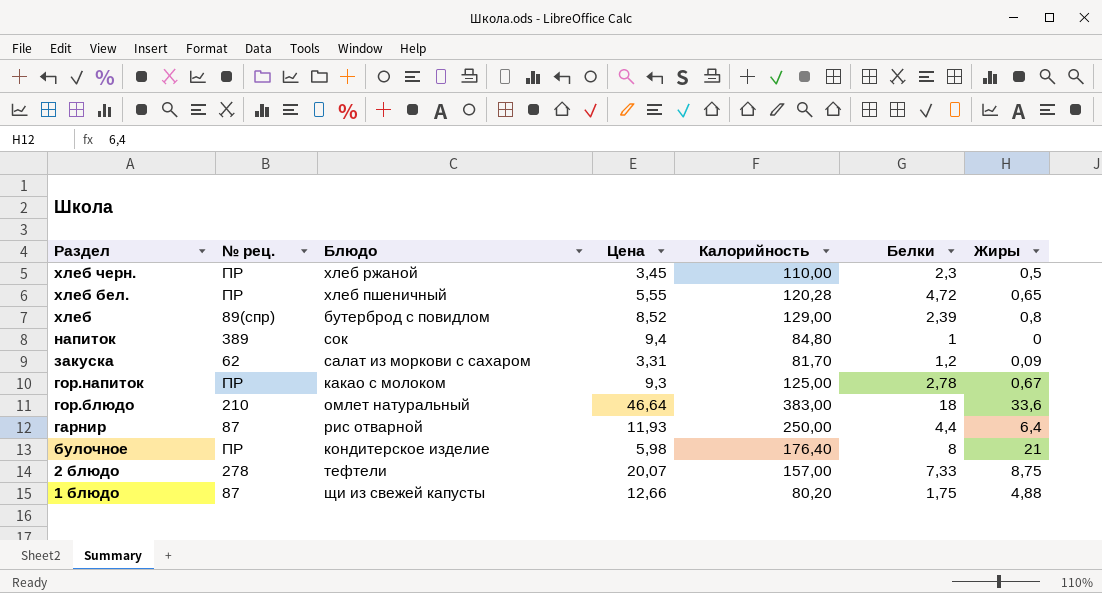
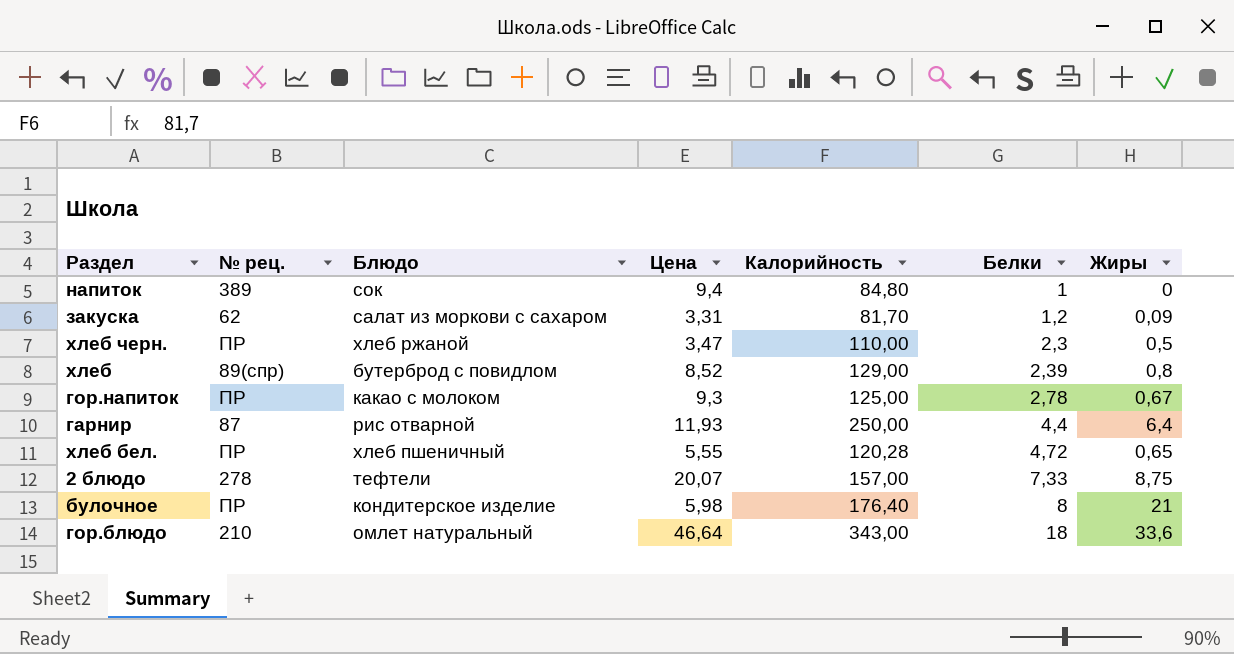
row order: Раздел descending -> Белки ascending
row 1 блюдо: 87 | щи из свежей капусты | 12,66 | 80,20 | 1,75 | 4,88 -> none
хлеб черн. | Цена: 3,45 -> 3,47
гор.блюдо | Калорийность: 383,00 -> 343,00

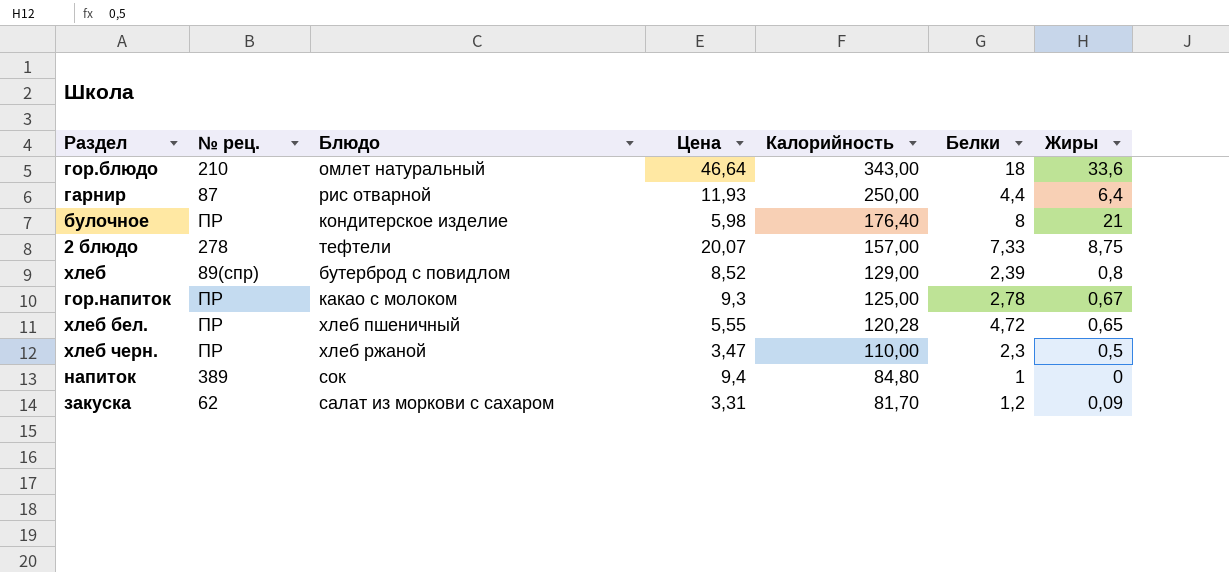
row order: Белки ascending -> Калорийность descending

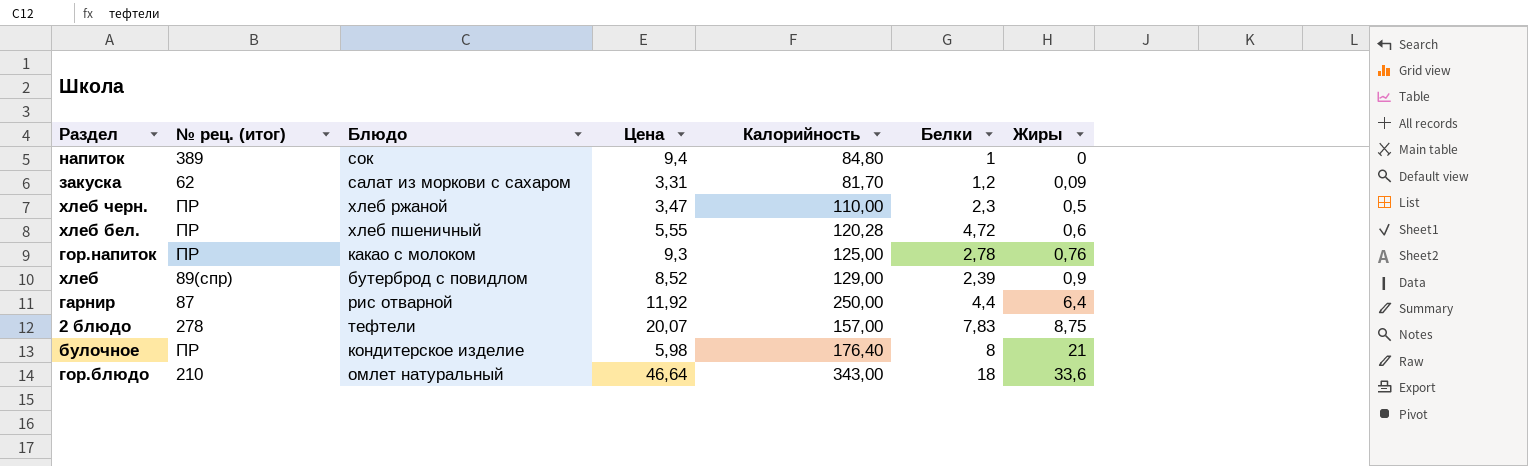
row order: Калорийность descending -> Жиры ascending
column name: № рец. -> № рец. (итог)
хлеб бел. | Жиры: 0,65 -> 0,6
гор.напиток | Жиры: 0,67 -> 0,76
хлеб | Жиры: 0,8 -> 0,9
гарнир | Цена: 11,93 -> 11,92
2 блюдо | Белки: 7,33 -> 7,83

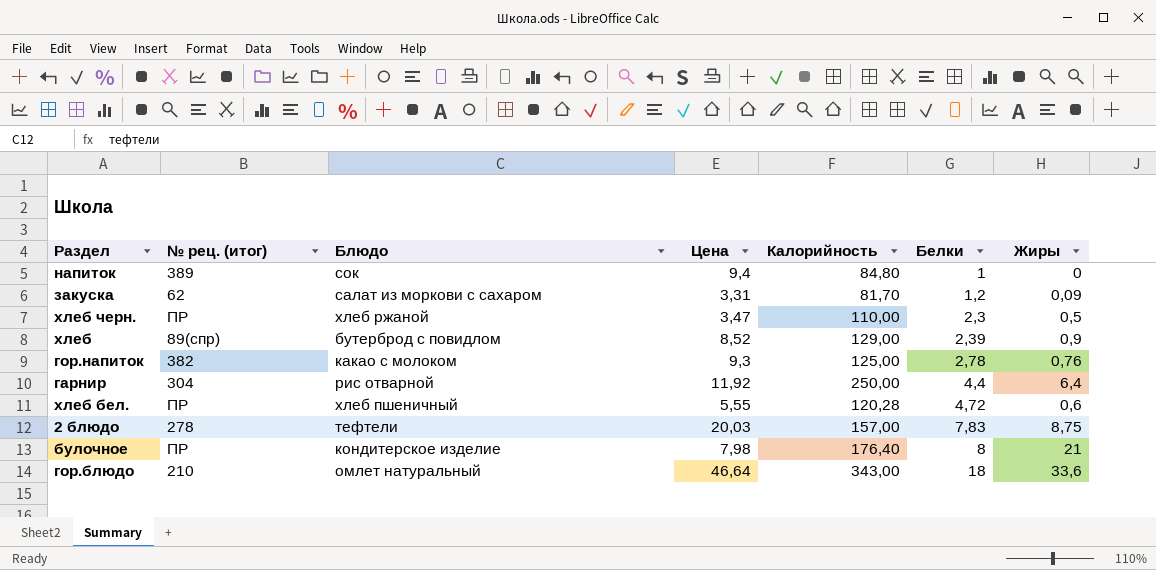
row order: Жиры ascending -> Белки ascending
гор.напиток | № рец. (итог): ПР -> 382
гарнир | № рец. (итог): 87 -> 304
2 блюдо | Цена: 20,07 -> 20,03
булочное | Цена: 5,98 -> 7,98

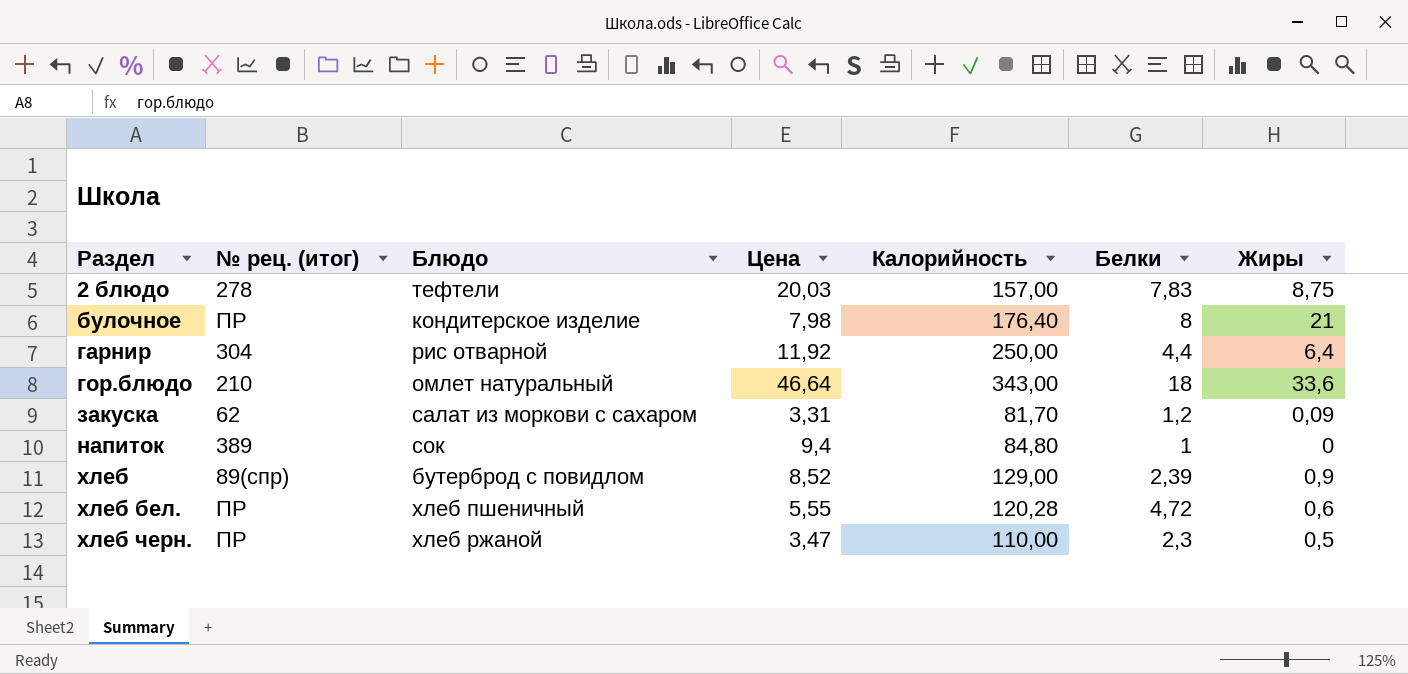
row order: Белки ascending -> Раздел ascending
row гор.напиток: 382 | какао с молоком | 9,3 | 125,00 | 2,78 | 0,76 -> none

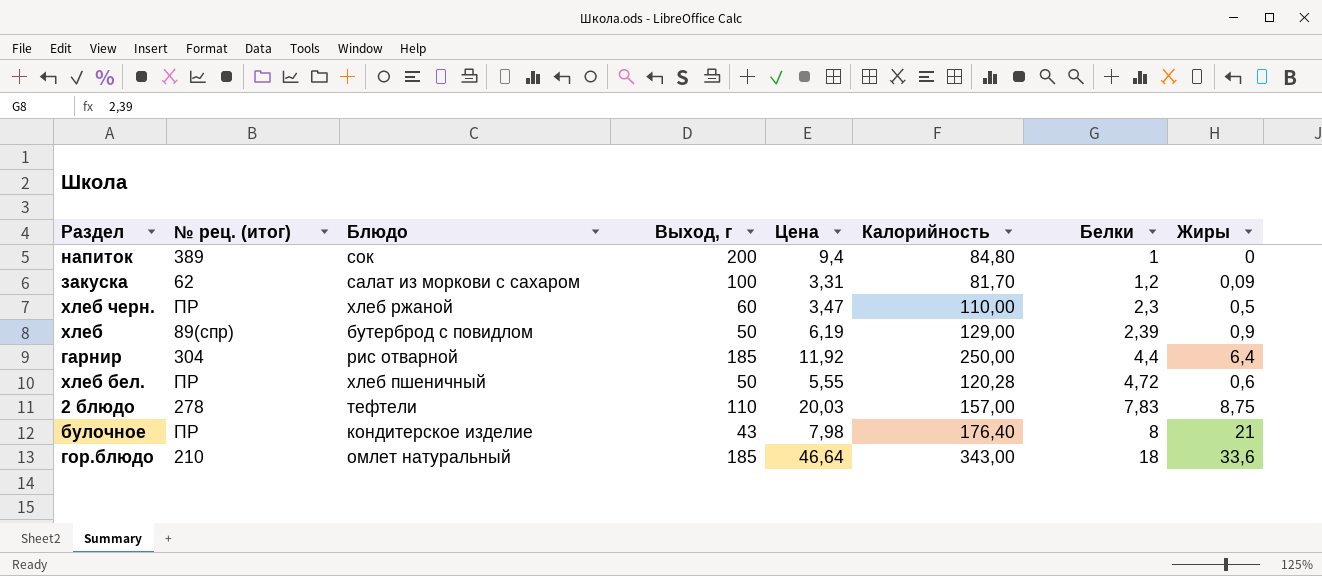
row order: Раздел ascending -> Белки ascending
column Выход, г | position: none -> 4
хлеб | Цена: 8,52 -> 6,19

